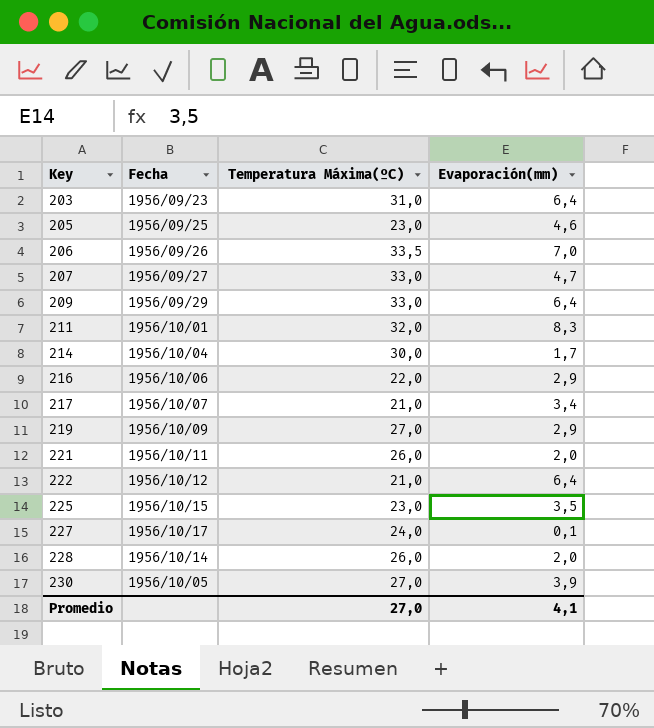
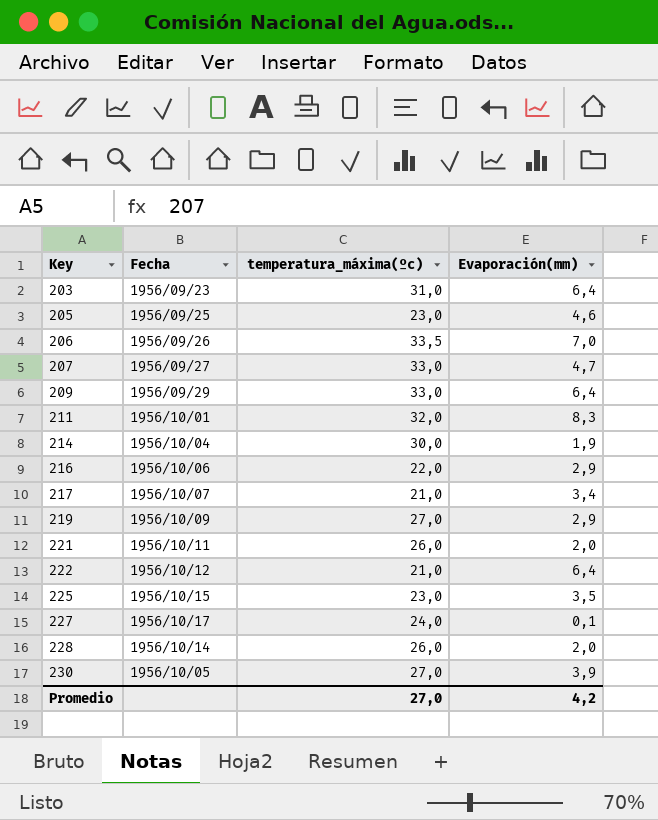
column name: Temperatura Máxima(ºC) -> temperatura_máxima(ºc)
214 | Evaporación(mm): 1,7 -> 1,9
Promedio | Evaporación(mm): 4,1 -> 4,2

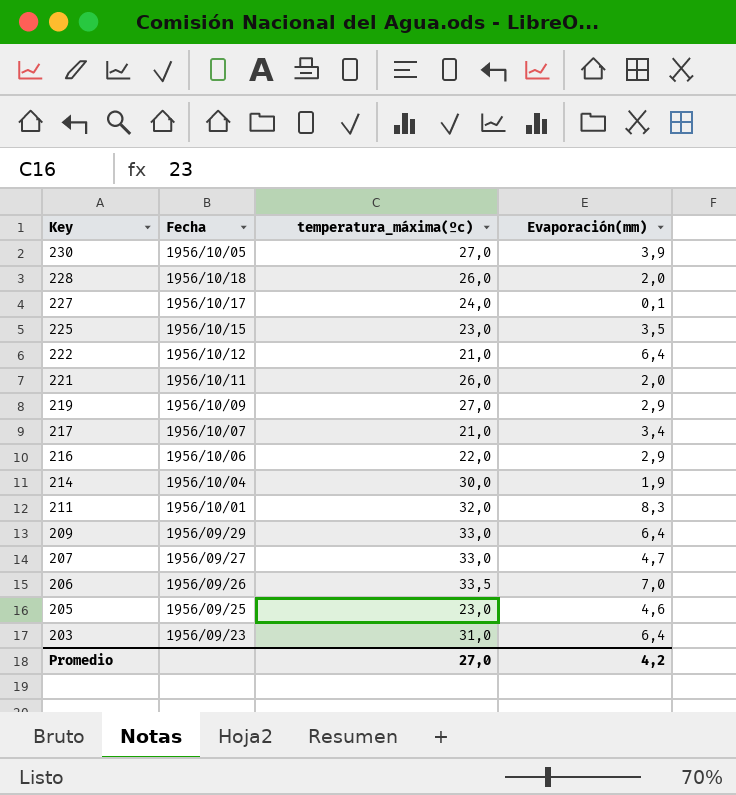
row order: Key ascending -> Key descending
228 | Fecha: 1956/10/14 -> 1956/10/18

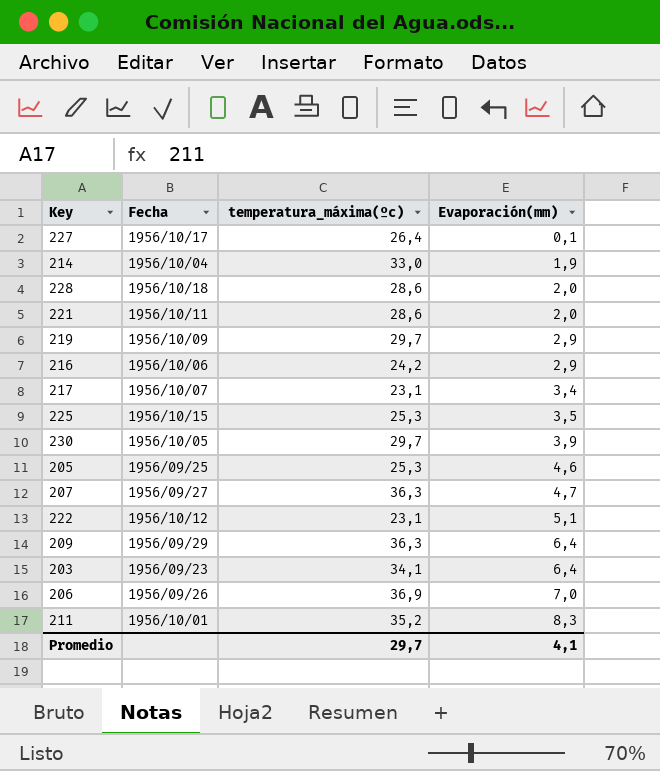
row order: Key descending -> Evaporación(mm) ascending
227 | temperatura_máxima(ºc): 24,0 -> 26,4
214 | temperatura_máxima(ºc): 30,0 -> 33,0
228 | temperatura_máxima(ºc): 26,0 -> 28,6
221 | temperatura_máxima(ºc): 26,0 -> 28,6
219 | temperatura_máxima(ºc): 27,0 -> 29,7
216 | temperatura_máxima(ºc): 22,0 -> 24,2
217 | temperatura_máxima(ºc): 21,0 -> 23,1
225 | temperatura_máxima(ºc): 23,0 -> 25,3
230 | temperatura_máxima(ºc): 27,0 -> 29,7
205 | temperatura_máxima(ºc): 23,0 -> 25,3
207 | temperatura_máxima(ºc): 33,0 -> 36,3
222 | temperatura_máxima(ºc): 21,0 -> 23,1
222 | Evaporación(mm): 6,4 -> 5,1
209 | temperatura_máxima(ºc): 33,0 -> 36,3
203 | temperatura_máxima(ºc): 31,0 -> 34,1
206 | temperatura_máxima(ºc): 33,5 -> 36,9
211 | temperatura_máxima(ºc): 32,0 -> 35,2
Promedio | temperatura_máxima(ºc): 27,0 -> 29,7
Promedio | Evaporación(mm): 4,2 -> 4,1

